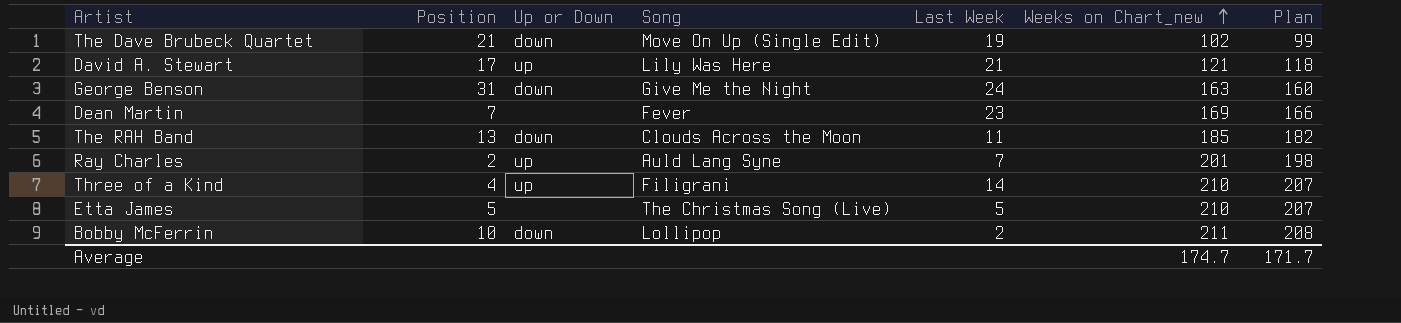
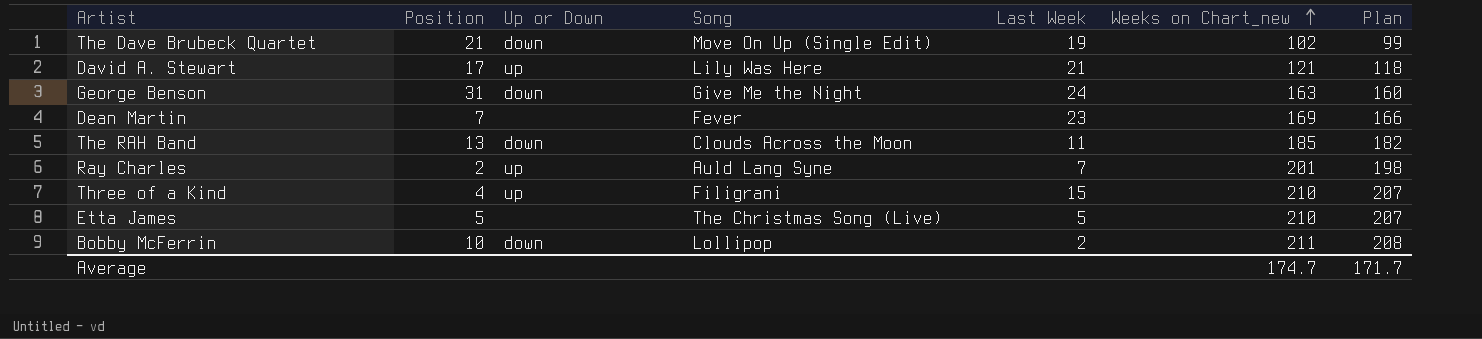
Three of a Kind | Last Week: 14 -> 15

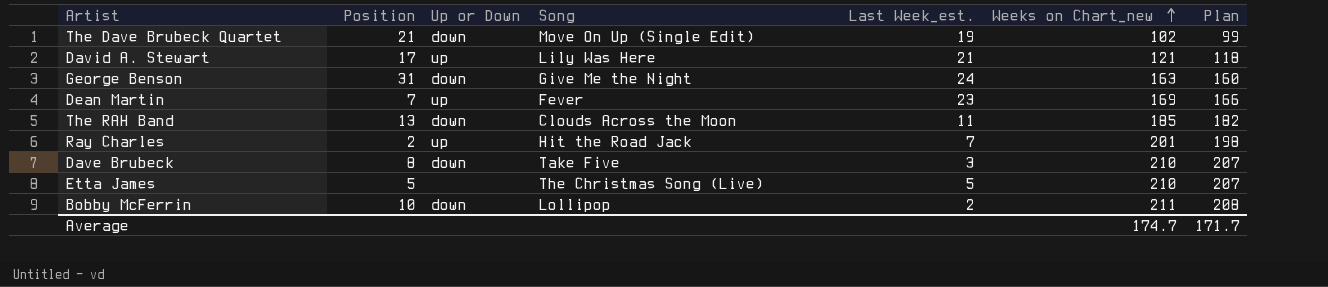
column name: Last Week -> Last Week_est.
row Three of a Kind: 4 | up | Filigrani | 15 | 210 | 207 -> none
Dean Martin | Up or Down: none -> up
Ray Charles | Song: Auld Lang Syne -> Hit the Road Jack
row Dave Brubeck: none -> 8 | down | Take Five | 3 | 210 | 207

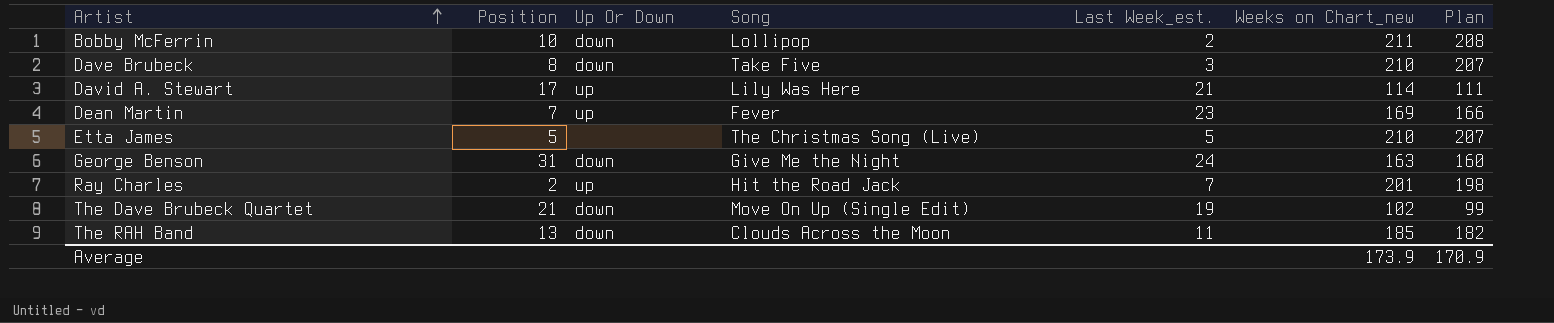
row order: Weeks on Chart_new ascending -> Artist ascending
column name: Up or Down -> Up Or Down
David A. Stewart | Weeks on Chart_new: 121 -> 114
David A. Stewart | Plan: 118 -> 111
Average | Weeks on Chart_new: 174.7 -> 173.9
Average | Plan: 171.7 -> 170.9

